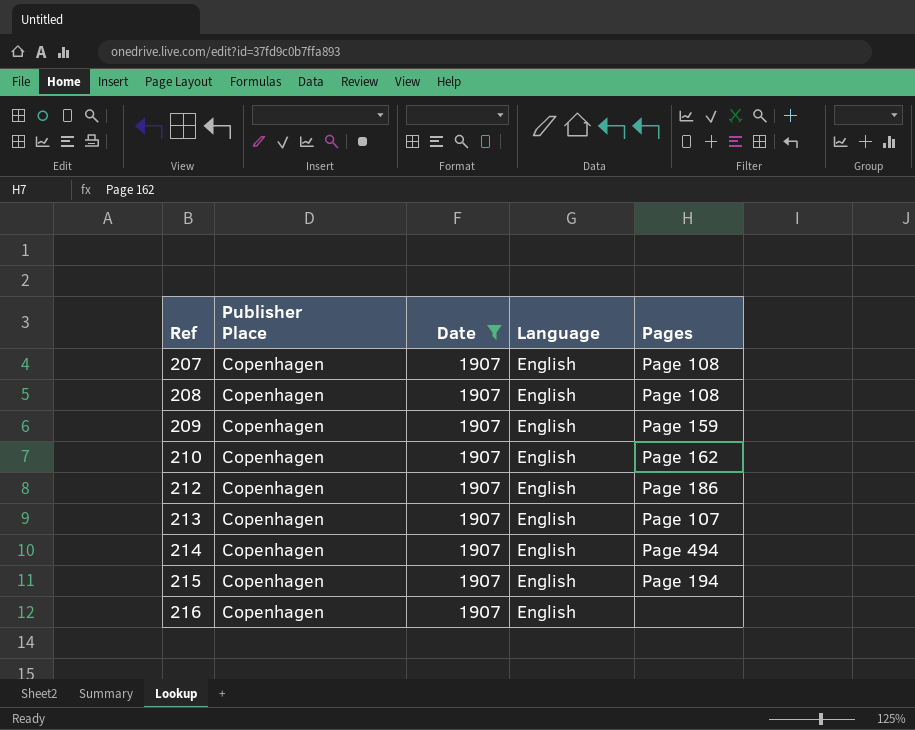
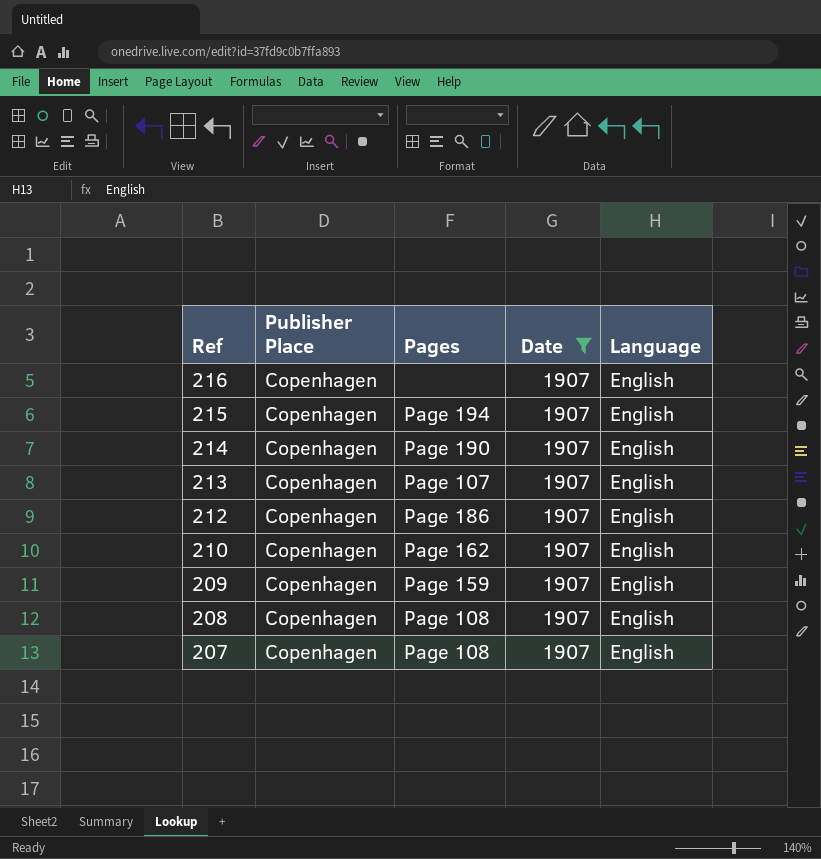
row order: Ref ascending -> Ref descending
column Pages | position: 5 -> 3
214 | Pages: Page 494 -> Page 190

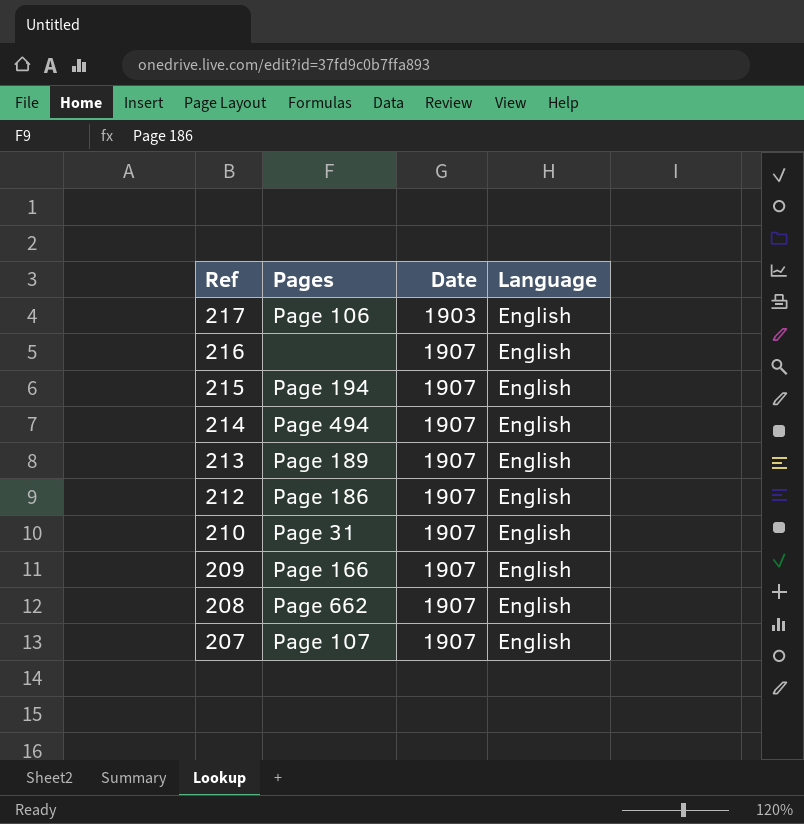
filter: Date = 1907 -> none
column Publisher Place | position: 2 -> none
214 | Pages: Page 190 -> Page 494
213 | Pages: Page 107 -> Page 189
210 | Pages: Page 162 -> Page 31
209 | Pages: Page 159 -> Page 166
208 | Pages: Page 108 -> Page 662
207 | Pages: Page 108 -> Page 107

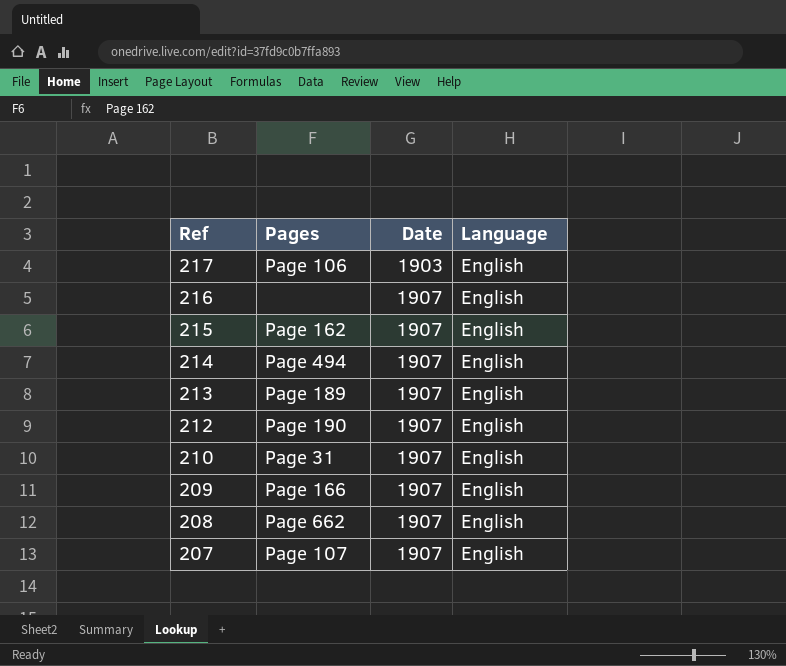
215 | Pages: Page 194 -> Page 162
212 | Pages: Page 186 -> Page 190

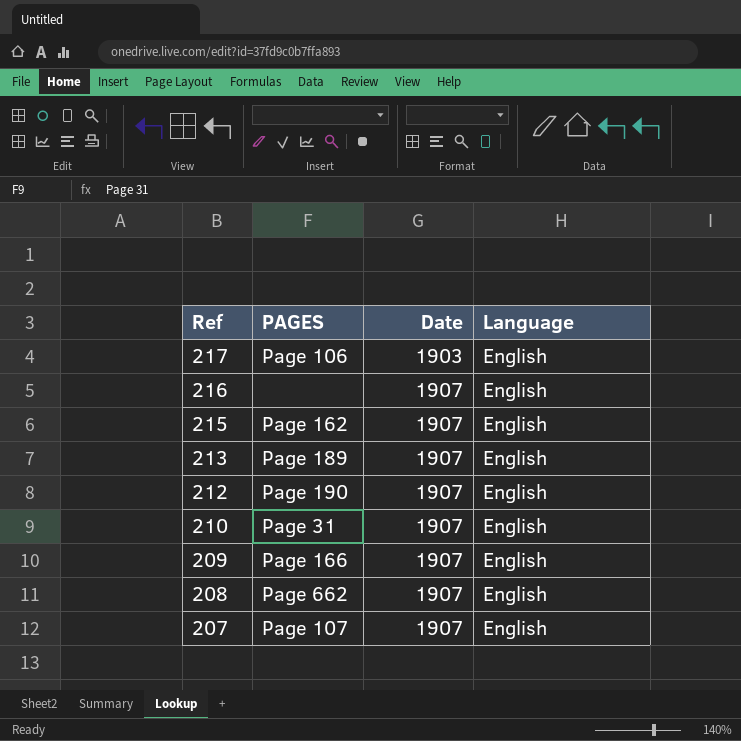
column name: Pages -> PAGES
row 214: Page 494 | 1907 | English -> none

